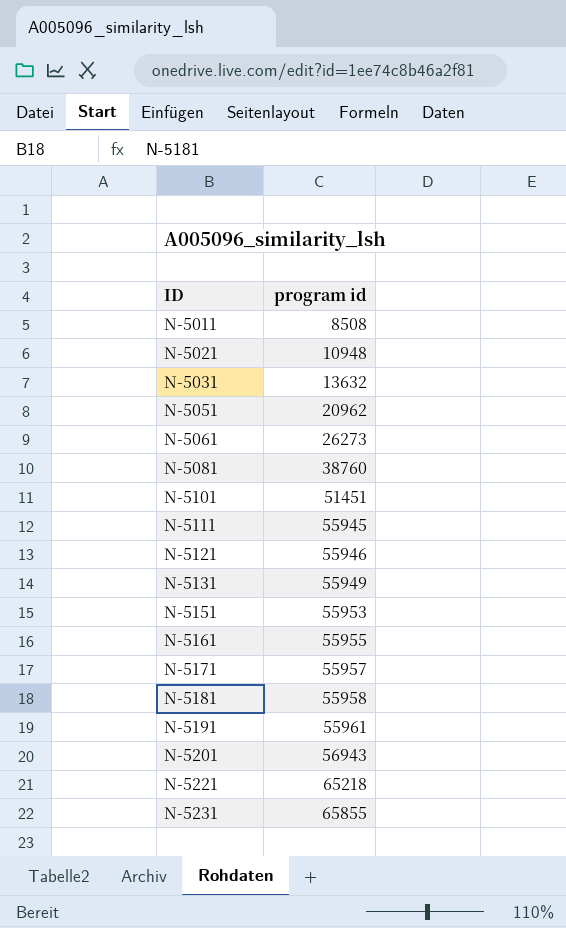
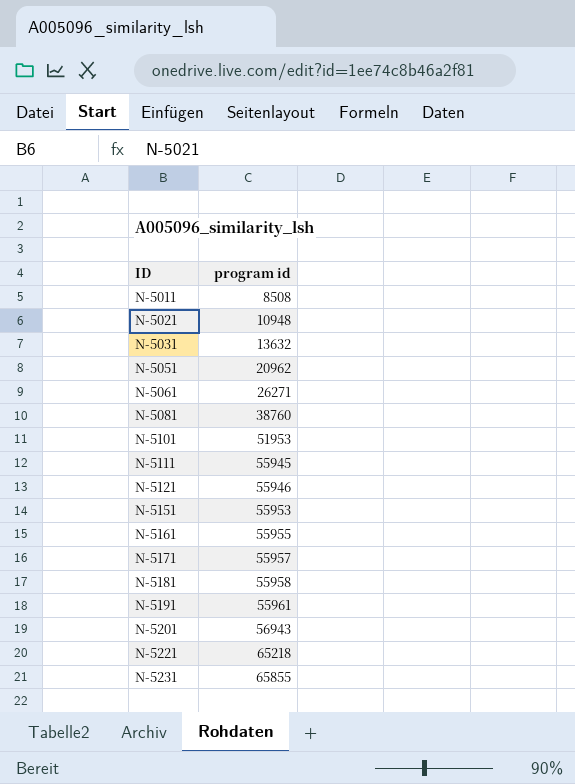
row N-5131: 55949 -> none
N-5061 | program id: 26273 -> 26271
N-5101 | program id: 51451 -> 51953

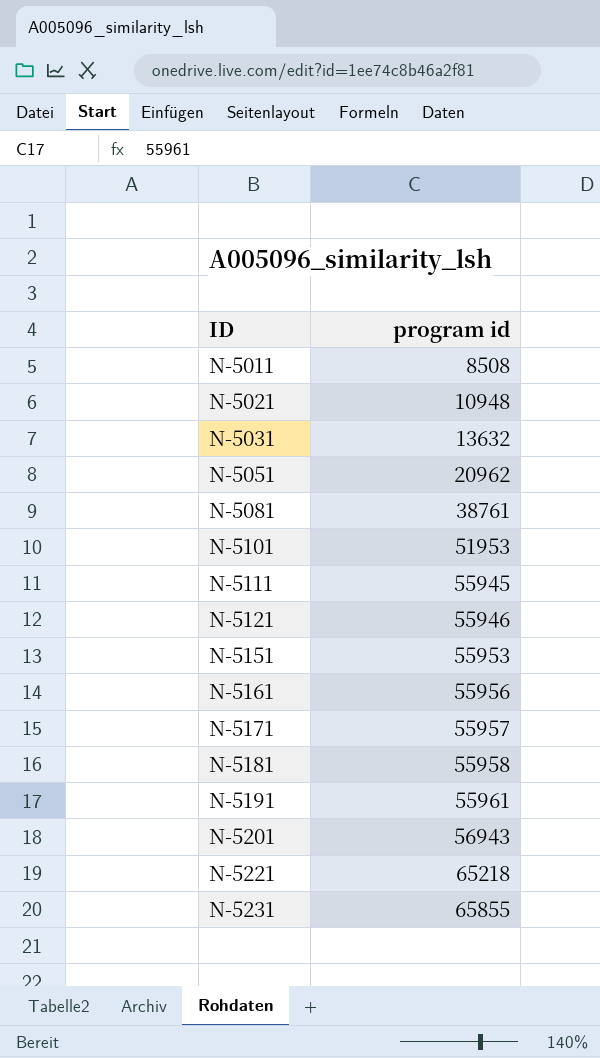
row N-5061: 26271 -> none
N-5081 | program id: 38760 -> 38761
N-5161 | program id: 55955 -> 55956

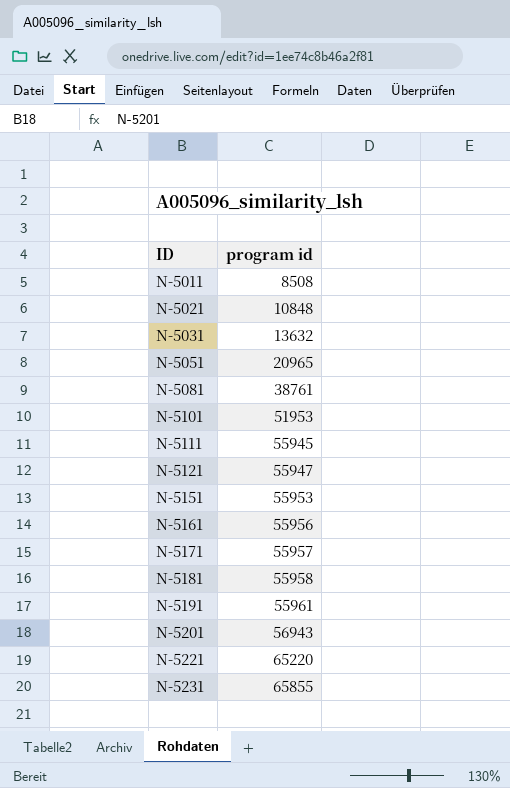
N-5021 | program id: 10948 -> 10848
N-5051 | program id: 20962 -> 20965
N-5121 | program id: 55946 -> 55947
N-5221 | program id: 65218 -> 65220

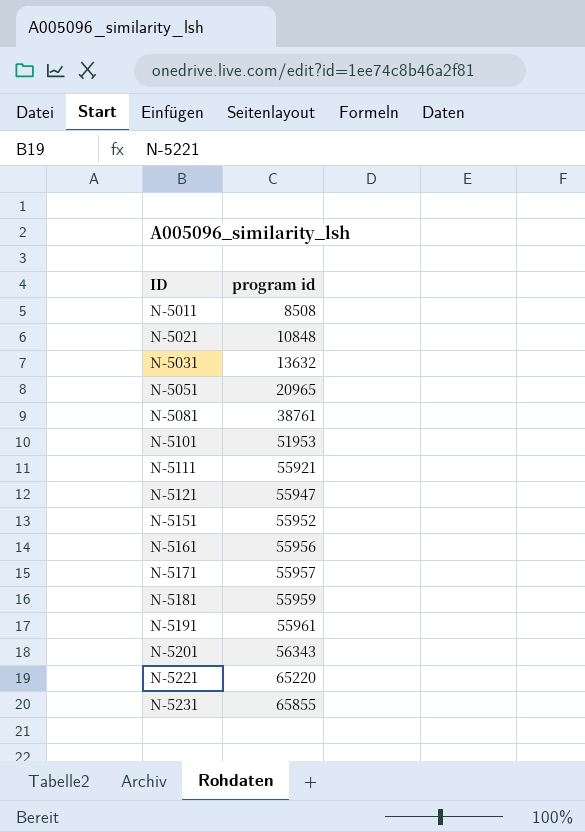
N-5111 | program id: 55945 -> 55921
N-5151 | program id: 55953 -> 55952
N-5181 | program id: 55958 -> 55959
N-5201 | program id: 56943 -> 56343

